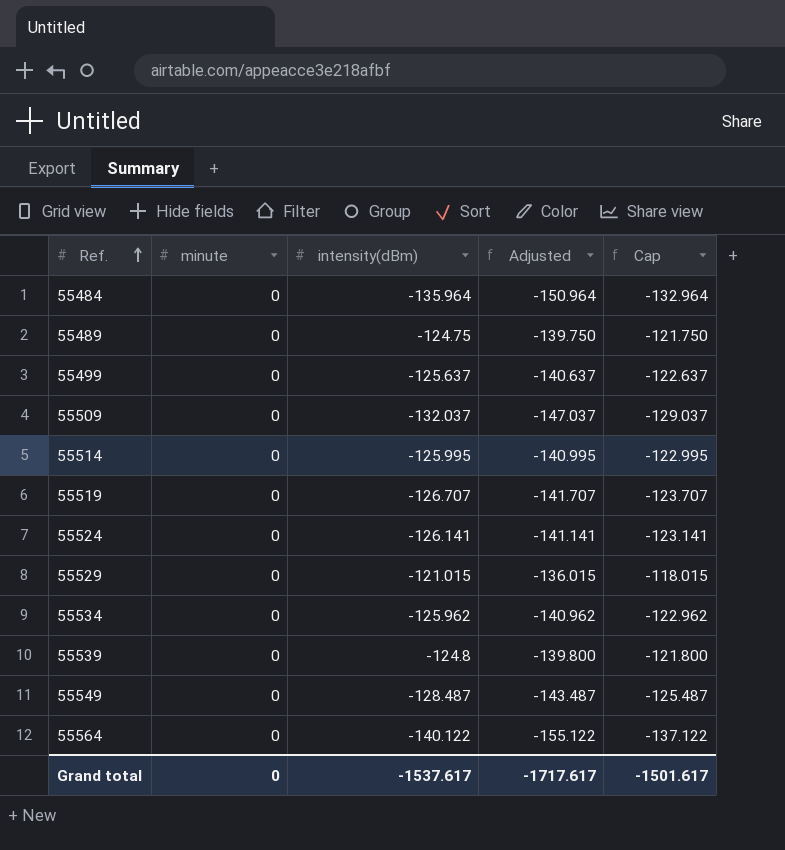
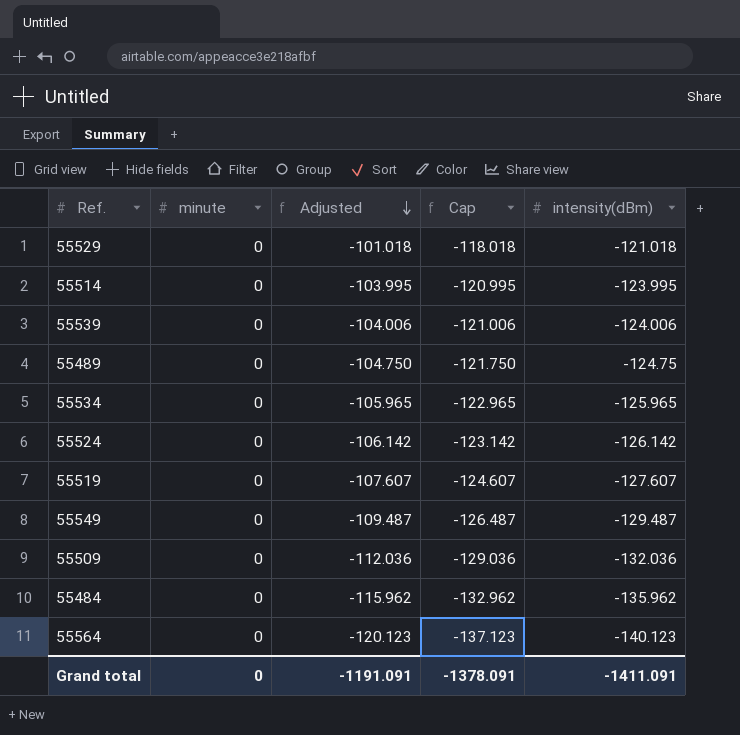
row order: Ref. ascending -> Adjusted descending
column Adjusted | formula: [intensity(dBm)] - 15 -> [intensity(dBm)] + 20
column intensity(dBm) | position: 3 -> 5
row 55499: 0 | -125.637 | -140.637 | -122.637 -> none
55529 | Cap: -118.015 -> -118.018
55529 | intensity(dBm): -121.015 -> -121.018
55514 | Cap: -122.995 -> -120.995
55514 | intensity(dBm): -125.995 -> -123.995
55539 | Cap: -121.800 -> -121.006
55539 | intensity(dBm): -124.8 -> -124.006
55534 | Cap: -122.962 -> -122.965
55534 | intensity(dBm): -125.962 -> -125.965
55524 | Cap: -123.141 -> -123.142
55524 | intensity(dBm): -126.141 -> -126.142
55519 | Cap: -123.707 -> -124.607
55519 | intensity(dBm): -126.707 -> -127.607
55549 | Cap: -125.487 -> -126.487
55549 | intensity(dBm): -128.487 -> -129.487
55509 | Cap: -129.037 -> -129.036
55509 | intensity(dBm): -132.037 -> -132.036
55484 | Cap: -132.964 -> -132.962
55484 | intensity(dBm): -135.964 -> -135.962
55564 | Cap: -137.122 -> -137.123
55564 | intensity(dBm): -140.122 -> -140.123
Grand total | Adjusted: -1717.617 -> -1191.091
Grand total | Cap: -1501.617 -> -1378.091
Grand total | intensity(dBm): -1537.617 -> -1411.091

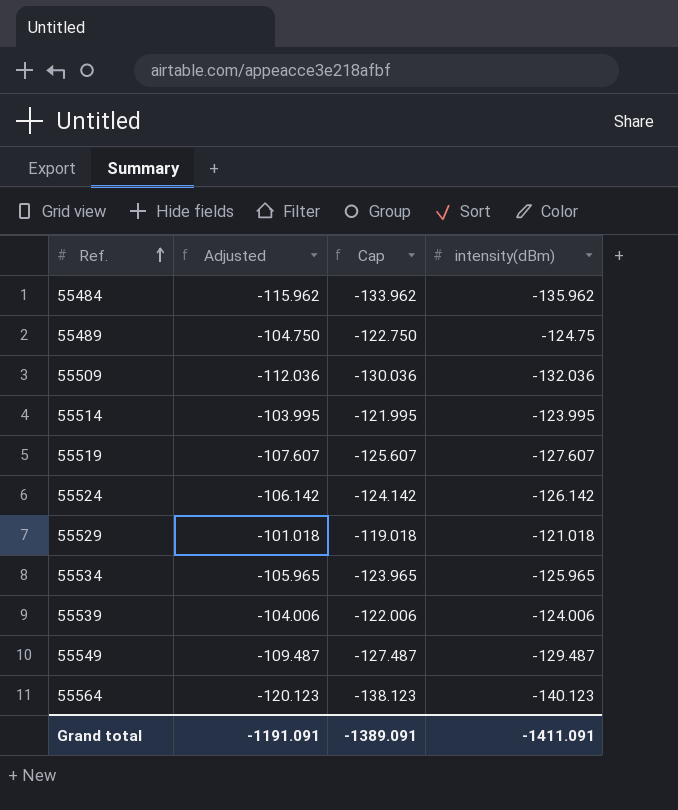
row order: Adjusted descending -> Ref. ascending
column minute | position: 2 -> none
column Cap | formula: [intensity(dBm)] + 3 -> [intensity(dBm)] + 2
Grand total | Cap: -1378.091 -> -1389.091

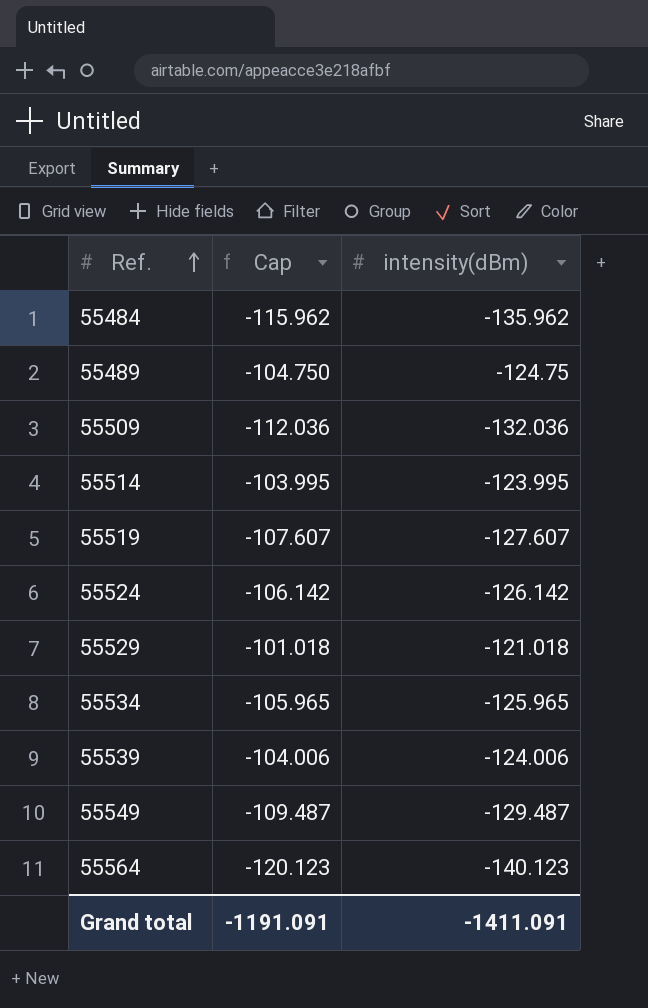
column Adjusted | formula: [intensity(dBm)] + 20 -> none
column Cap | formula: [intensity(dBm)] + 2 -> [intensity(dBm)] + 20
Grand total | Cap: -1389.091 -> -1191.091

